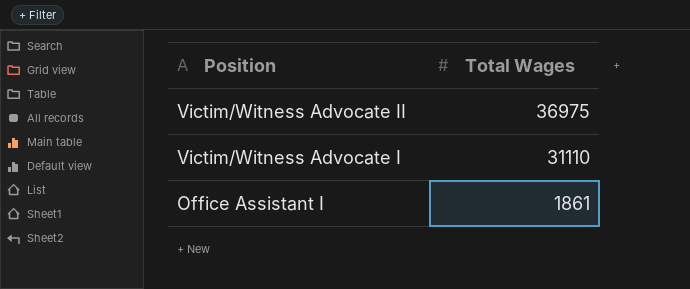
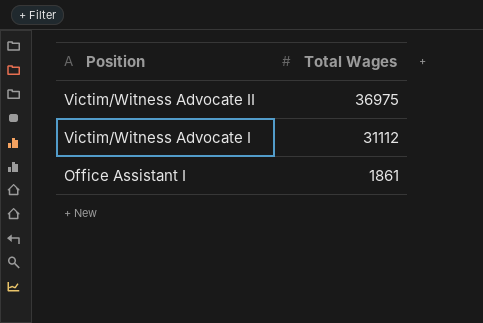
Victim/Witness Advocate I | Total Wages: 31110 -> 31112

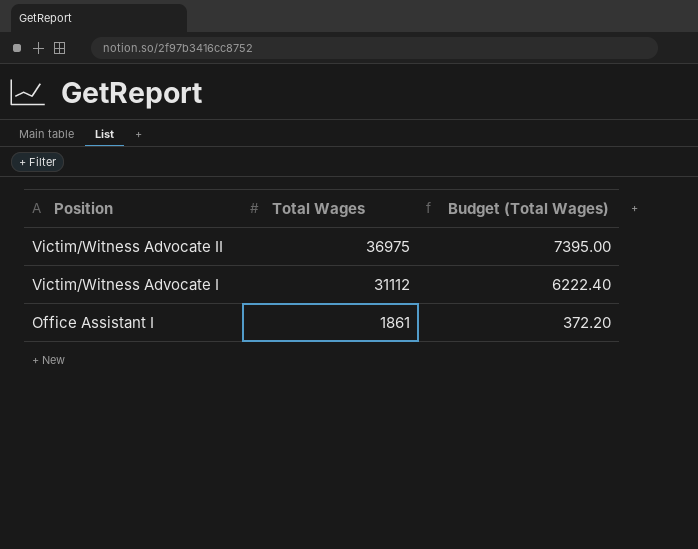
column Budget (Total Wages) | formula: none -> [Total Wages] * 0.2

